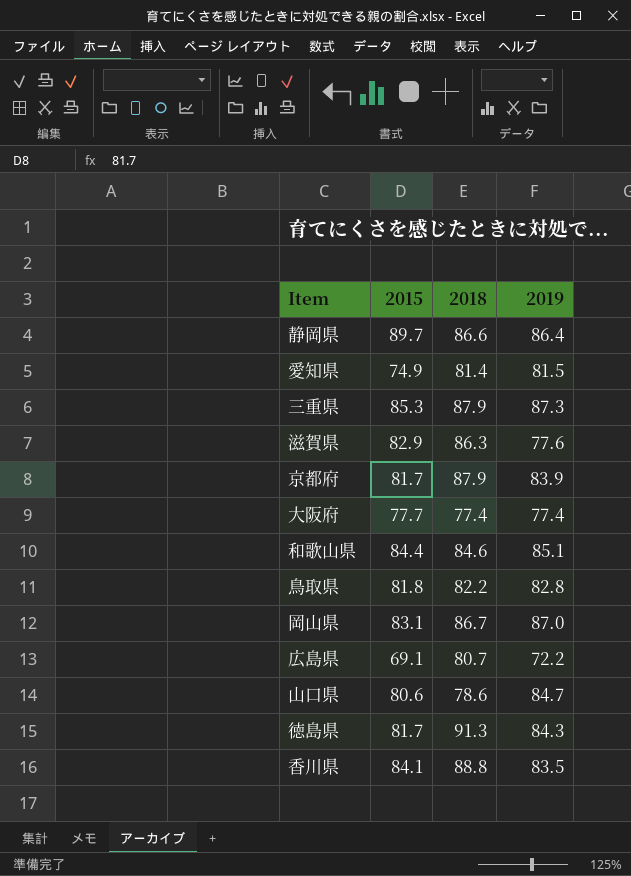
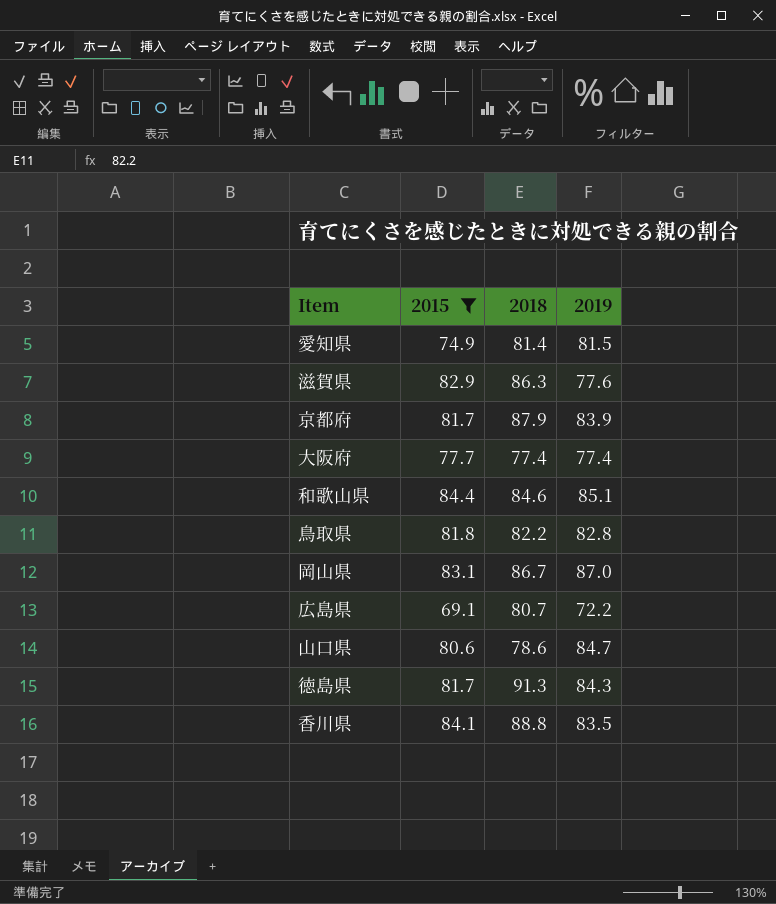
filter: none -> 2015 <= 84.4

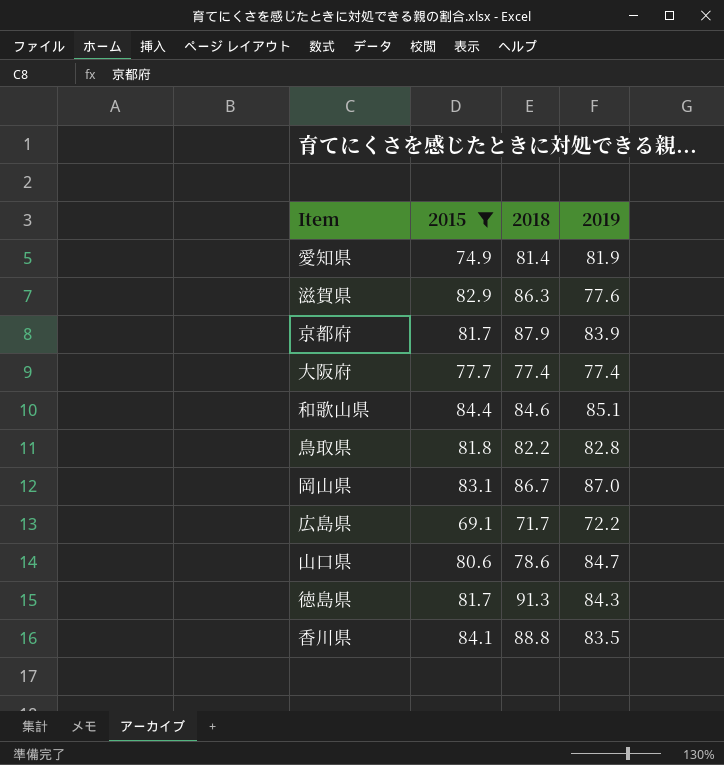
愛知県 | 2019: 81.5 -> 81.9
広島県 | 2018: 80.7 -> 71.7

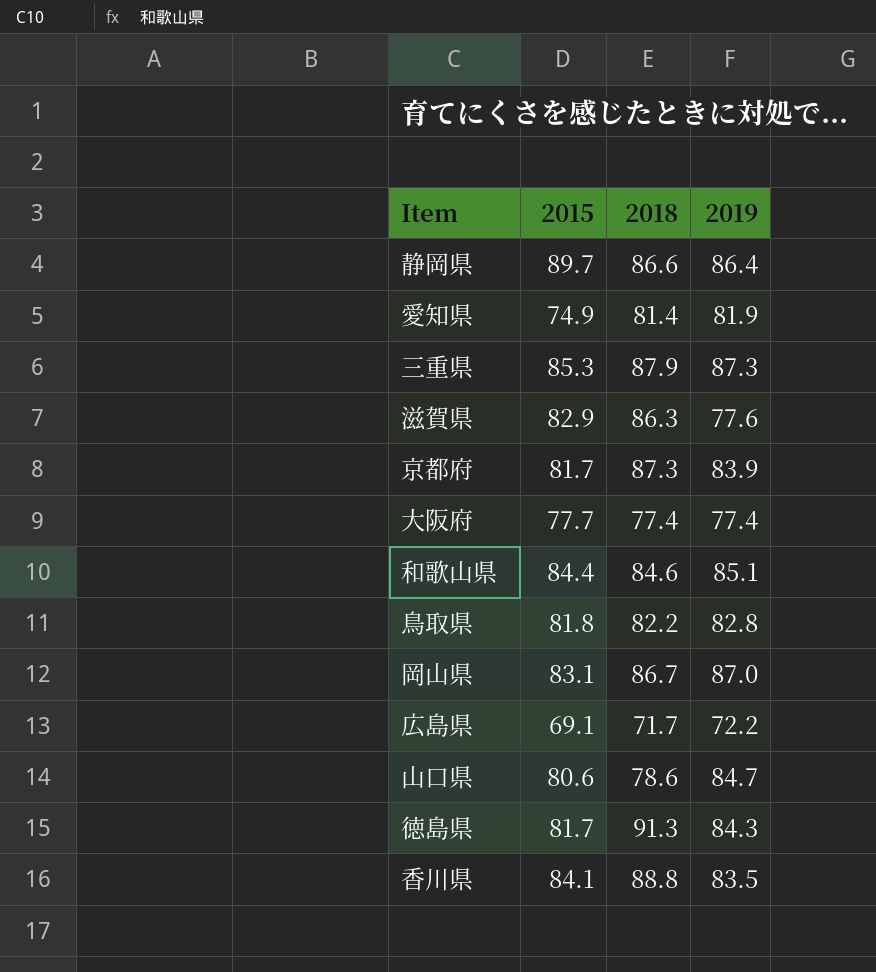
filter: 2015 <= 84.4 -> none
京都府 | 2018: 87.9 -> 87.3

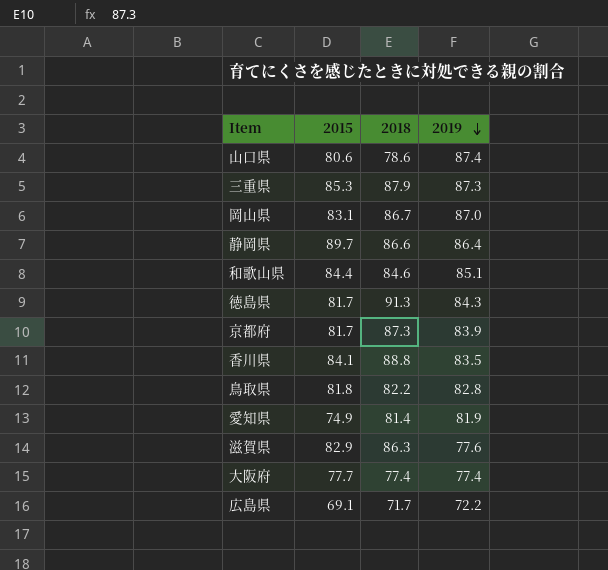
row order: none -> 2019 descending
山口県 | 2019: 84.7 -> 87.4

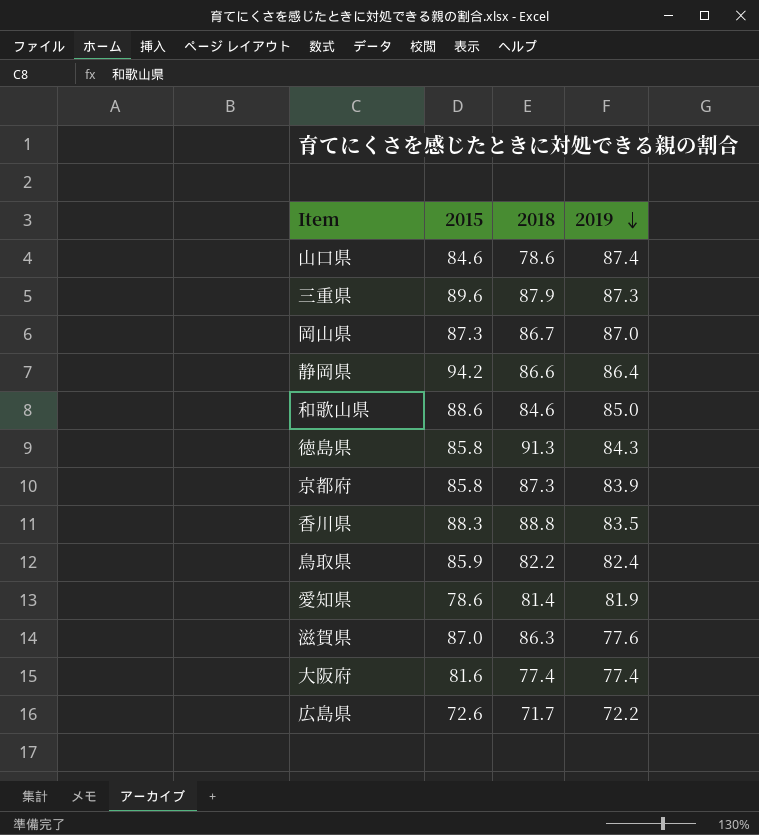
山口県 | 2015: 80.6 -> 84.6
三重県 | 2015: 85.3 -> 89.6
岡山県 | 2015: 83.1 -> 87.3
静岡県 | 2015: 89.7 -> 94.2
和歌山県 | 2015: 84.4 -> 88.6
和歌山県 | 2019: 85.1 -> 85.0
徳島県 | 2015: 81.7 -> 85.8
京都府 | 2015: 81.7 -> 85.8
香川県 | 2015: 84.1 -> 88.3
鳥取県 | 2015: 81.8 -> 85.9
鳥取県 | 2019: 82.8 -> 82.4
愛知県 | 2015: 74.9 -> 78.6
滋賀県 | 2015: 82.9 -> 87.0
大阪府 | 2015: 77.7 -> 81.6
広島県 | 2015: 69.1 -> 72.6

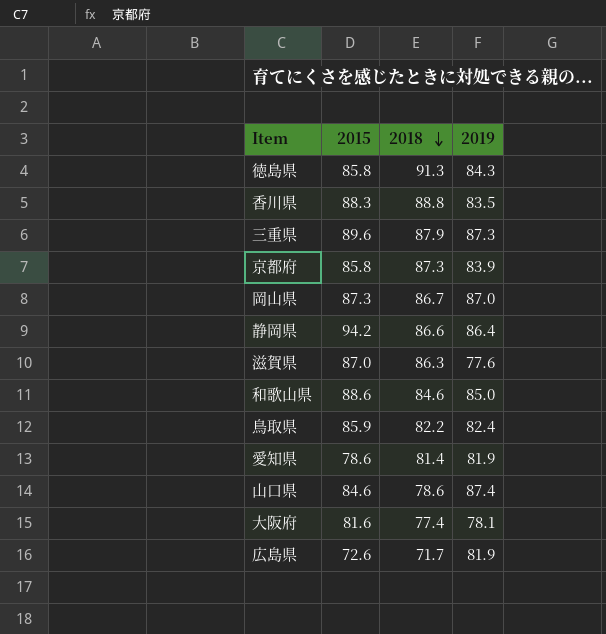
row order: 2019 descending -> 2018 descending
大阪府 | 2019: 77.4 -> 78.1
広島県 | 2019: 72.2 -> 81.9

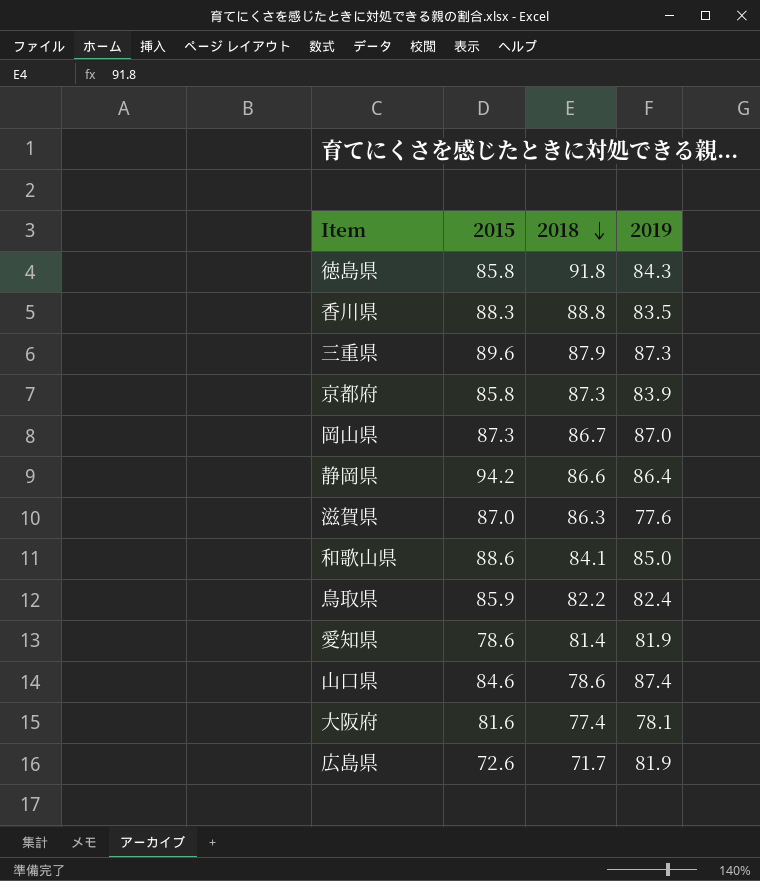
徳島県 | 2018: 91.3 -> 91.8
和歌山県 | 2018: 84.6 -> 84.1

